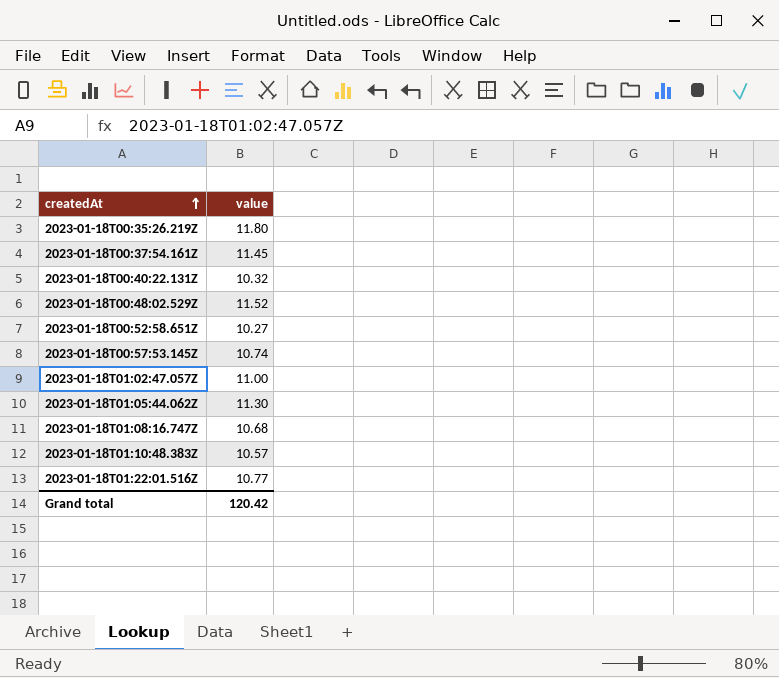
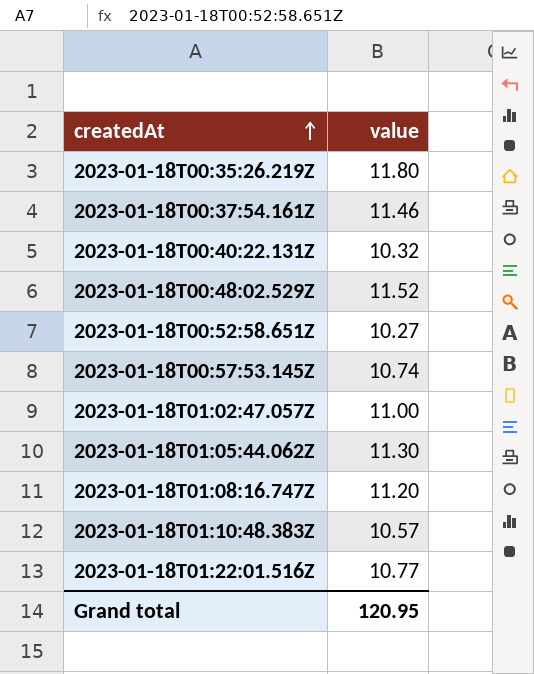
2023-01-18T00:37:54.161Z | value: 11.45 -> 11.46
2023-01-18T01:08:16.747Z | value: 10.68 -> 11.20
Grand total | value: 120.42 -> 120.95

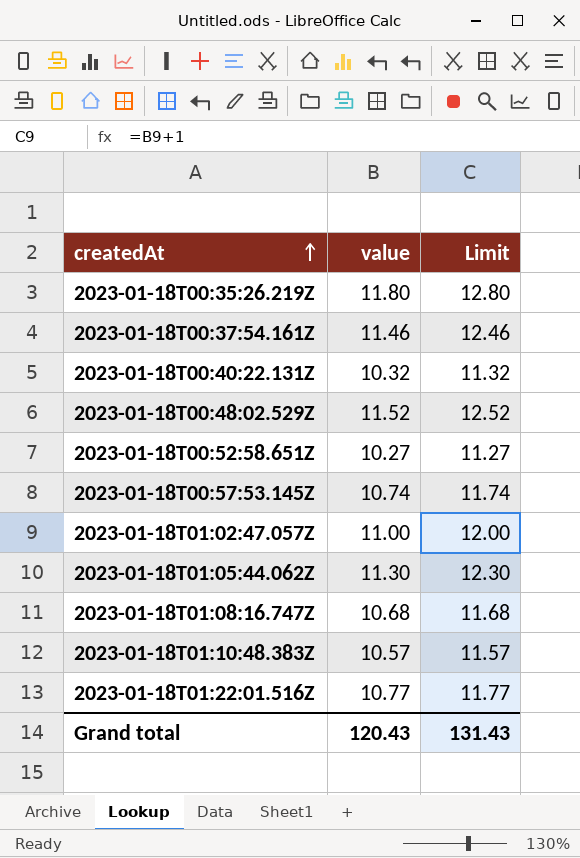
column Limit | formula: none -> [value] + 1
2023-01-18T01:08:16.747Z | value: 11.20 -> 10.68
Grand total | value: 120.95 -> 120.43

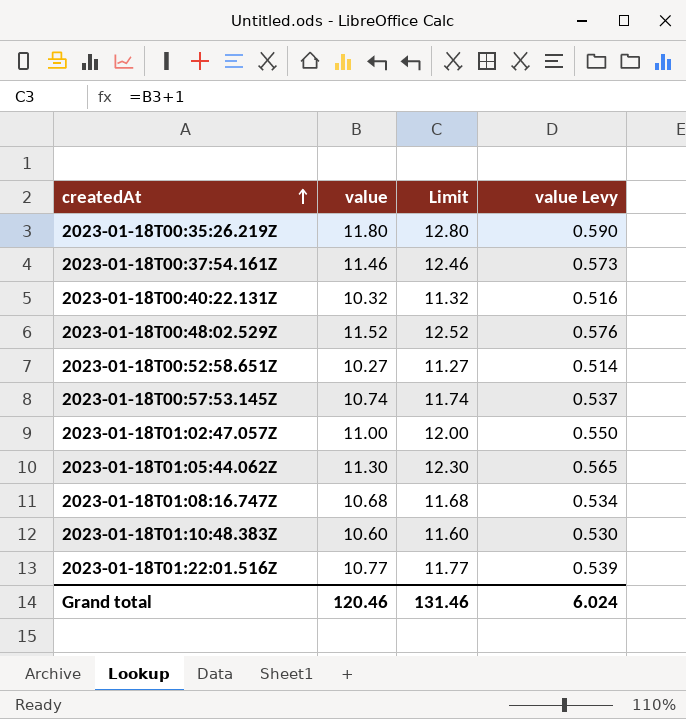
column value Levy | formula: none -> [value] * 0.05
2023-01-18T01:10:48.383Z | value: 10.57 -> 10.60
2023-01-18T01:10:48.383Z | Limit: 11.57 -> 11.60
Grand total | value: 120.43 -> 120.46
Grand total | Limit: 131.43 -> 131.46

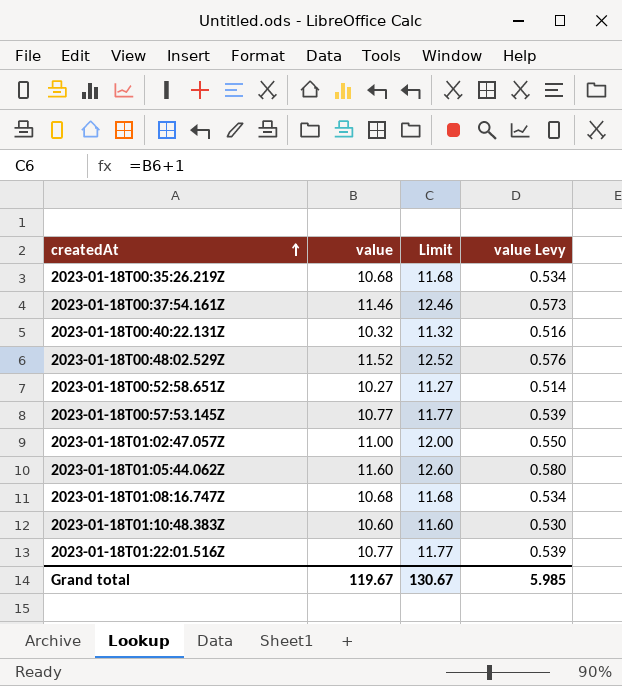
2023-01-18T00:35:26.219Z | value: 11.80 -> 10.68
2023-01-18T00:35:26.219Z | Limit: 12.80 -> 11.68
2023-01-18T00:35:26.219Z | value Levy: 0.590 -> 0.534
2023-01-18T00:57:53.145Z | value: 10.74 -> 10.77
2023-01-18T00:57:53.145Z | Limit: 11.74 -> 11.77
2023-01-18T00:57:53.145Z | value Levy: 0.537 -> 0.539
2023-01-18T01:05:44.062Z | value: 11.30 -> 11.60
2023-01-18T01:05:44.062Z | Limit: 12.30 -> 12.60
2023-01-18T01:05:44.062Z | value Levy: 0.565 -> 0.580
Grand total | value: 120.46 -> 119.67
Grand total | Limit: 131.46 -> 130.67
Grand total | value Levy: 6.024 -> 5.985

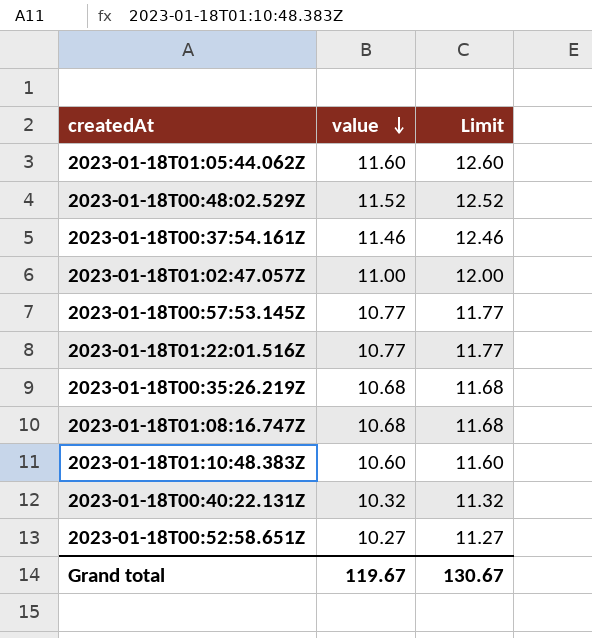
row order: createdAt ascending -> value descending
column value Levy | formula: [value] * 0.05 -> none

